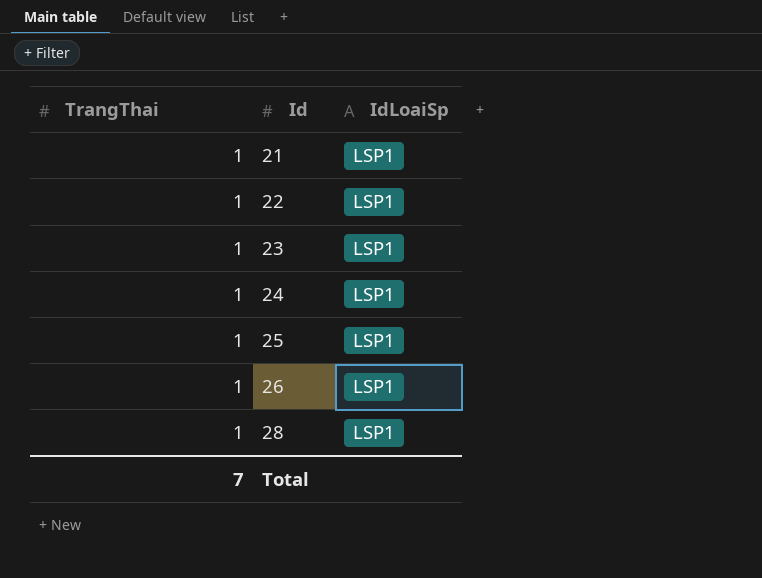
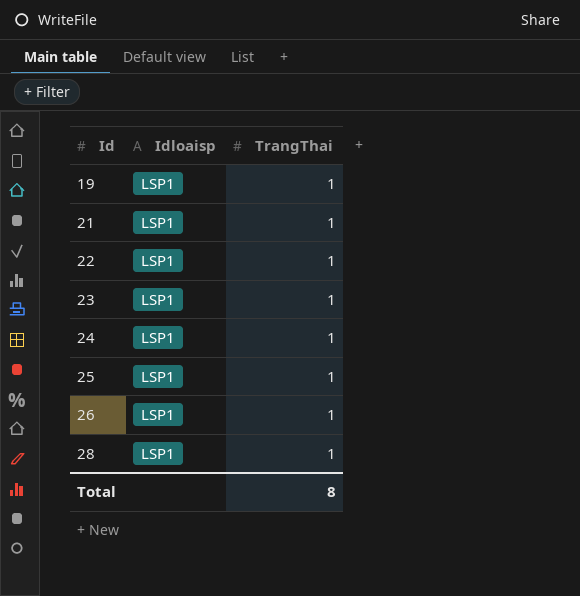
column name: IdLoaiSp -> Idloaisp
column TrangThai | position: 1 -> 3
row 19: none -> LSP1 | 1
Total | TrangThai: 7 -> 8

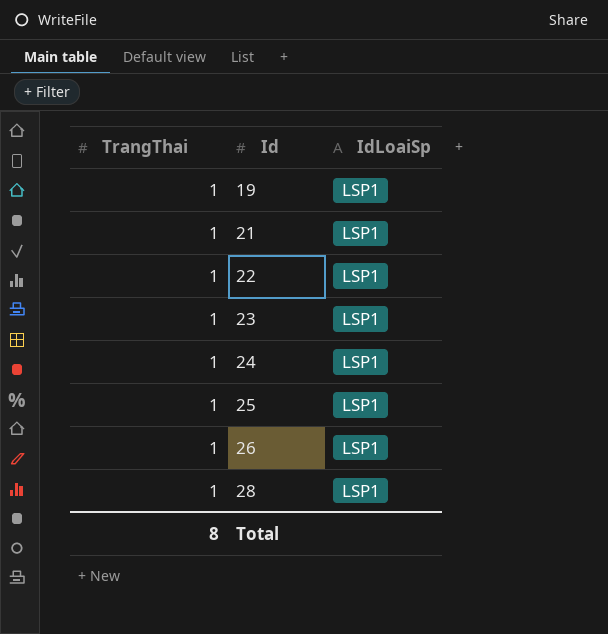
column TrangThai | position: 3 -> 1
column name: Idloaisp -> IdLoaiSp

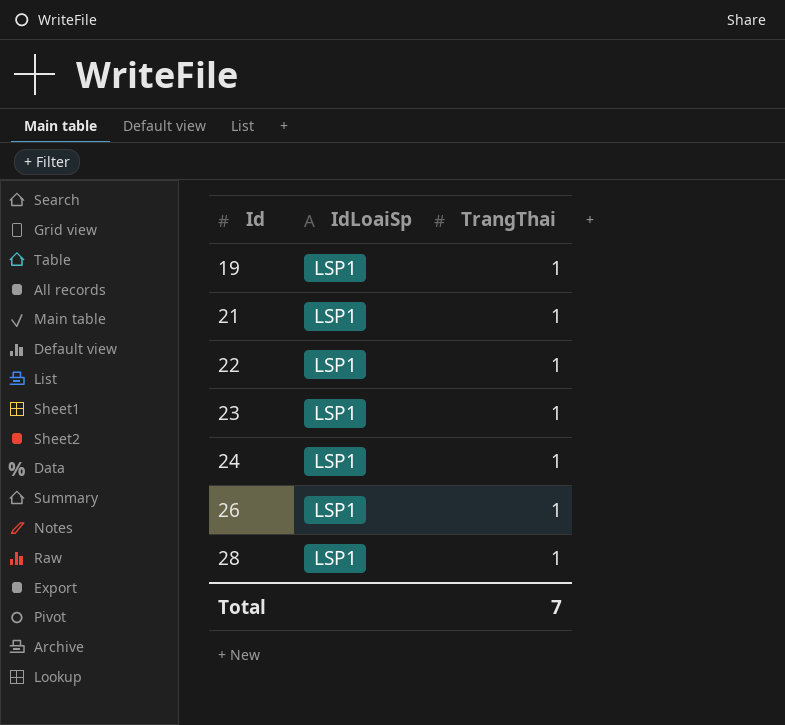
column TrangThai | position: 1 -> 3
row 25: 1 | LSP1 -> none
Total | TrangThai: 8 -> 7

